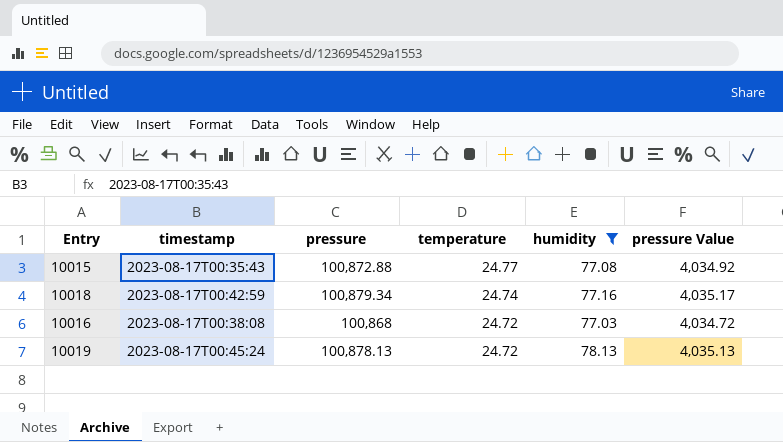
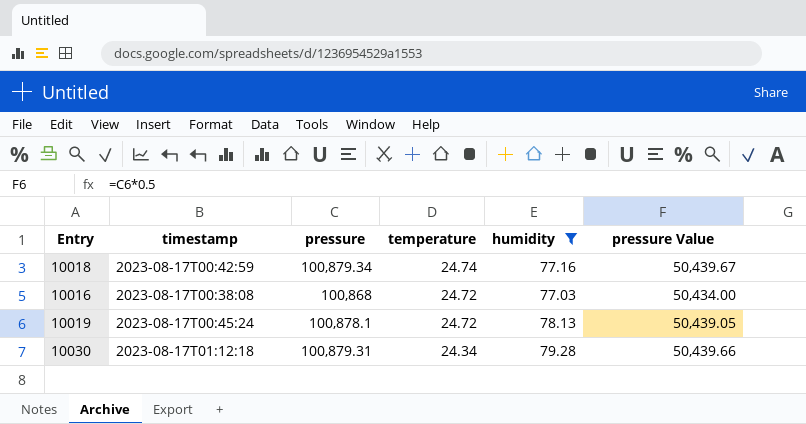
column pressure Value | formula: [pressure] * 0.04 -> [pressure] * 0.5
row 10015: 2023-08-17T00:35:43 | 100,872.88 | 24.77 | 77.08 | 4,034.92 -> none
10019 | pressure: 100,878.13 -> 100,878.1
row 10030: none -> 2023-08-17T01:12:18 | 100,879.31 | 24.34 | 79.28 | 50,439.66

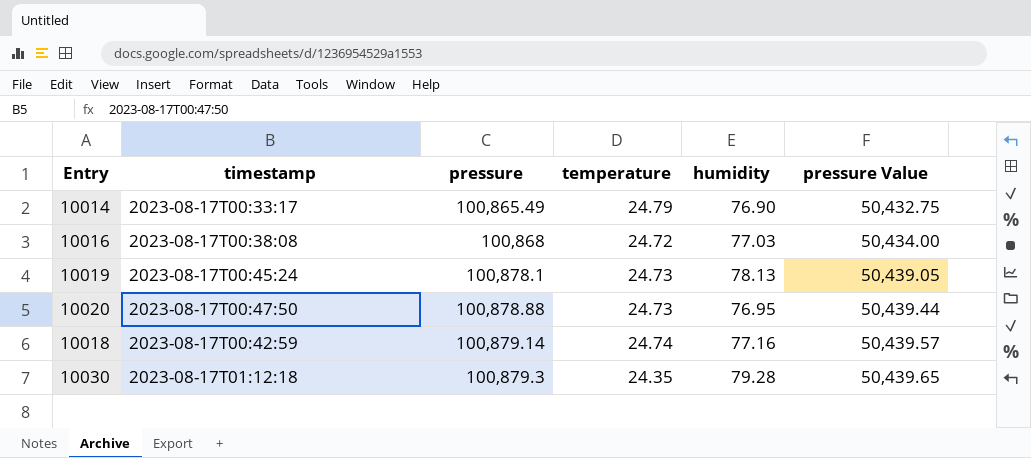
filter: humidity >= 77.03 -> none
row order: temperature descending -> pressure ascending
10019 | temperature: 24.72 -> 24.73
10018 | pressure: 100,879.34 -> 100,879.14
10018 | pressure Value: 50,439.67 -> 50,439.57
10030 | pressure: 100,879.31 -> 100,879.3
10030 | temperature: 24.34 -> 24.35
10030 | pressure Value: 50,439.66 -> 50,439.65

